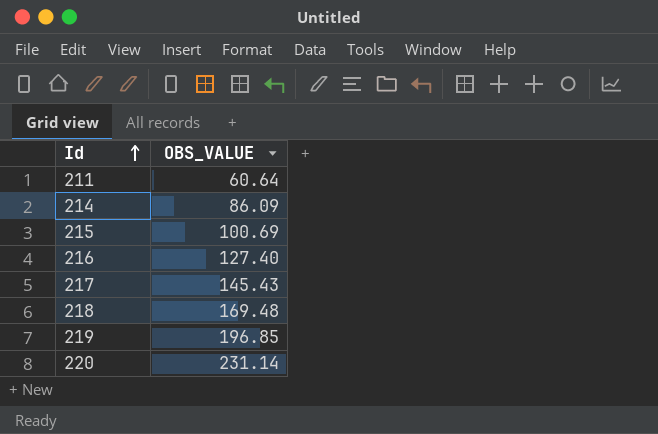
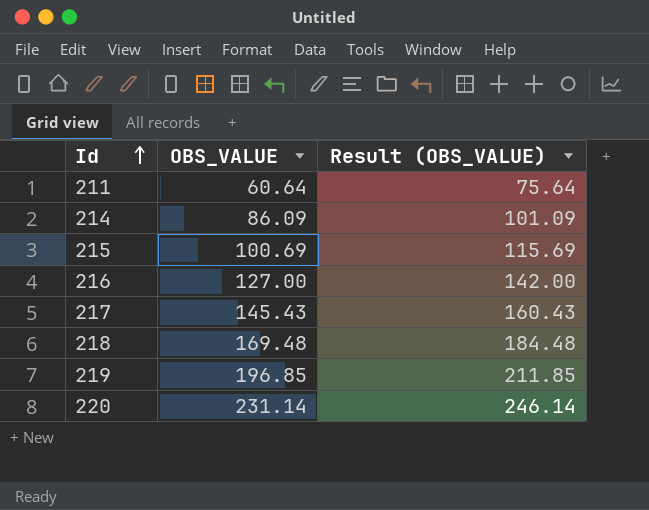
column Result (OBS_VALUE) | formula: none -> [OBS_VALUE] + 15
216 | OBS_VALUE: 127.40 -> 127.00

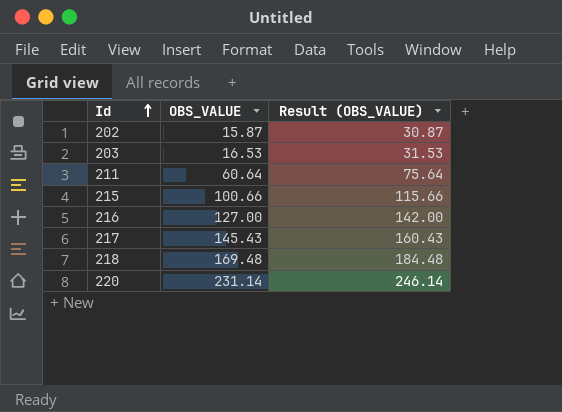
row 214: 86.09 | 101.09 -> none
row 219: 196.85 | 211.85 -> none
row 202: none -> 15.87 | 30.87
row 203: none -> 16.53 | 31.53
215 | OBS_VALUE: 100.69 -> 100.66
215 | Result (OBS_VALUE): 115.69 -> 115.66

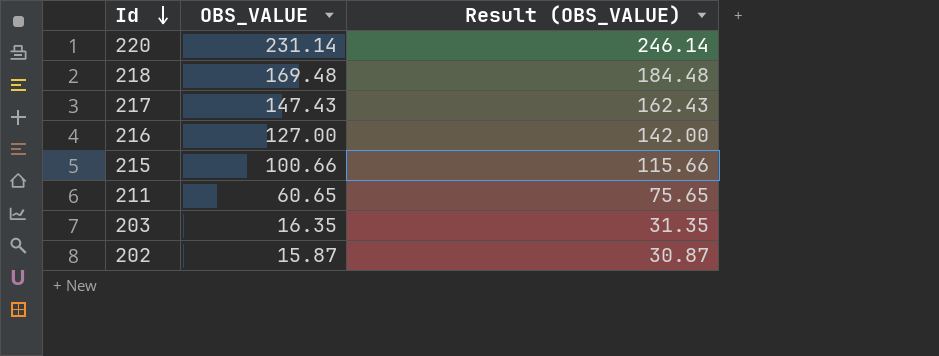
row order: Id ascending -> Id descending
217 | OBS_VALUE: 145.43 -> 147.43
217 | Result (OBS_VALUE): 160.43 -> 162.43
211 | OBS_VALUE: 60.64 -> 60.65
211 | Result (OBS_VALUE): 75.64 -> 75.65
203 | OBS_VALUE: 16.53 -> 16.35
203 | Result (OBS_VALUE): 31.53 -> 31.35

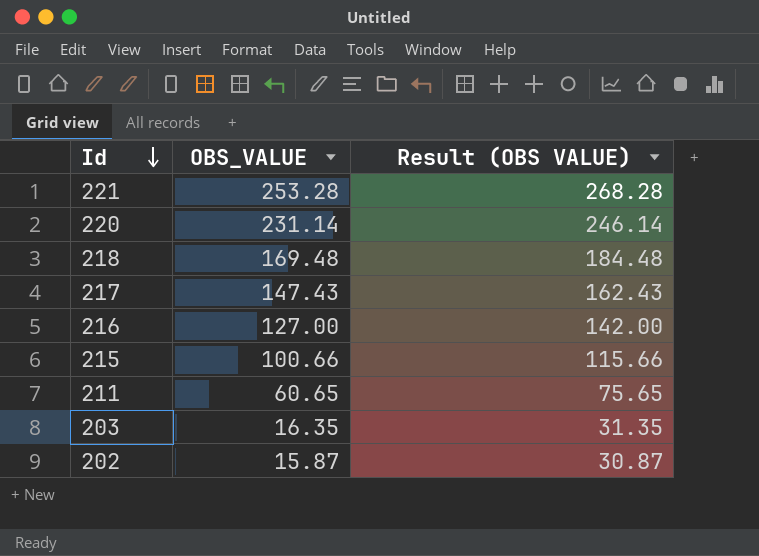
column name: Result (OBS_VALUE) -> Result (OBS VALUE)
row 221: none -> 253.28 | 268.28

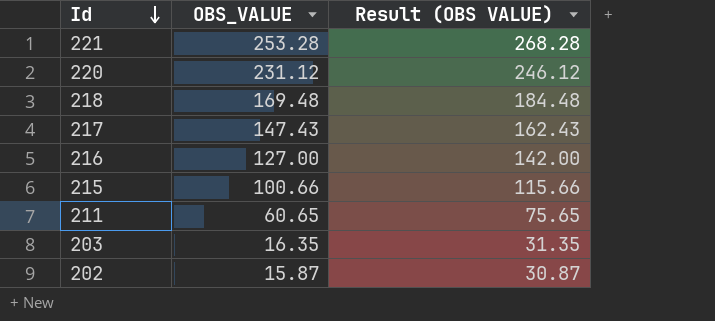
220 | OBS_VALUE: 231.14 -> 231.12
220 | Result (OBS VALUE): 246.14 -> 246.12

